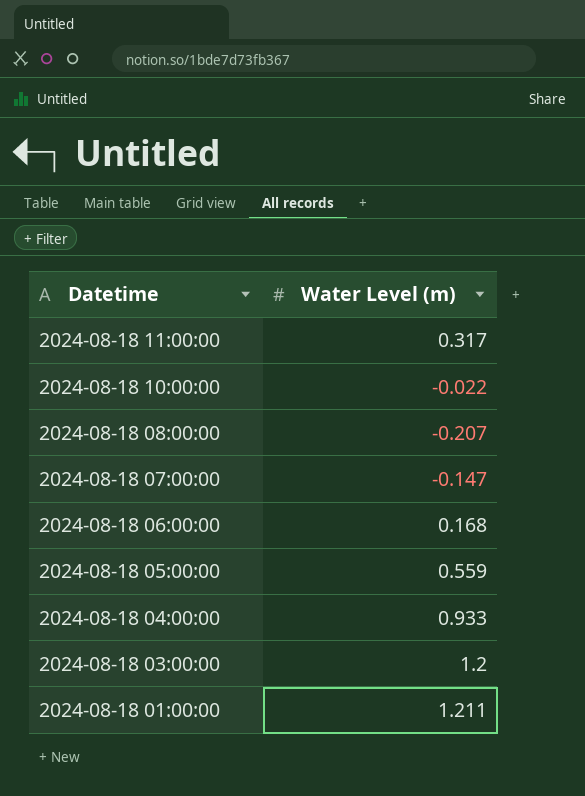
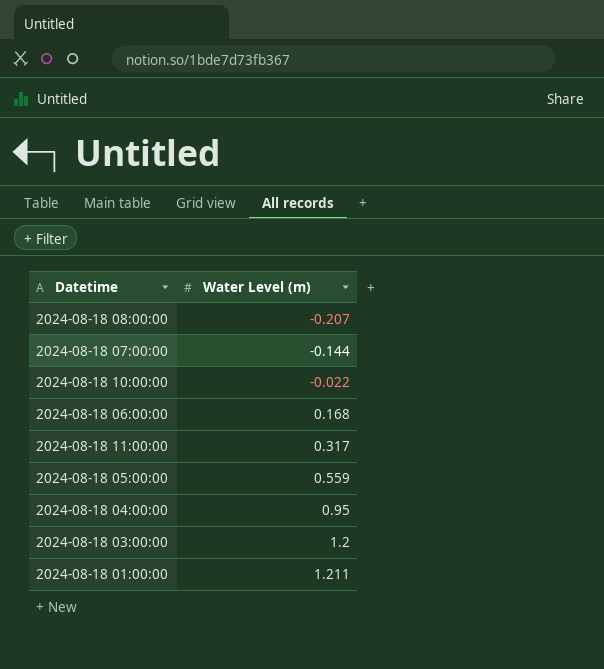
row order: Datetime descending -> Water Level (m) ascending
2024-08-18 07:00:00 | Water Level (m): -0.147 -> -0.144
2024-08-18 04:00:00 | Water Level (m): 0.933 -> 0.95

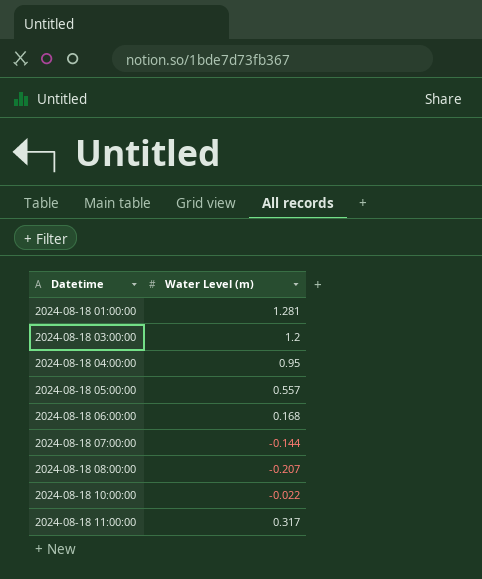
row order: Water Level (m) ascending -> Datetime ascending
2024-08-18 01:00:00 | Water Level (m): 1.211 -> 1.281
2024-08-18 05:00:00 | Water Level (m): 0.559 -> 0.557

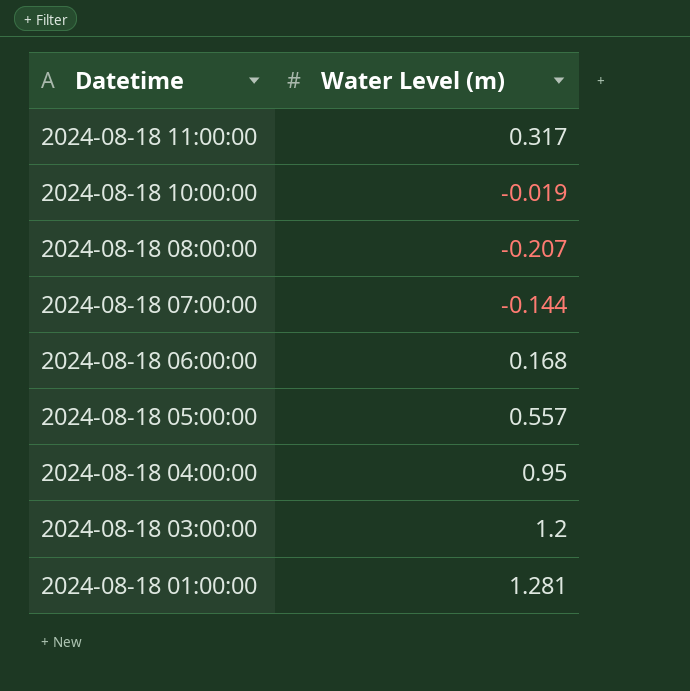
row order: Datetime ascending -> Datetime descending
2024-08-18 10:00:00 | Water Level (m): -0.022 -> -0.019

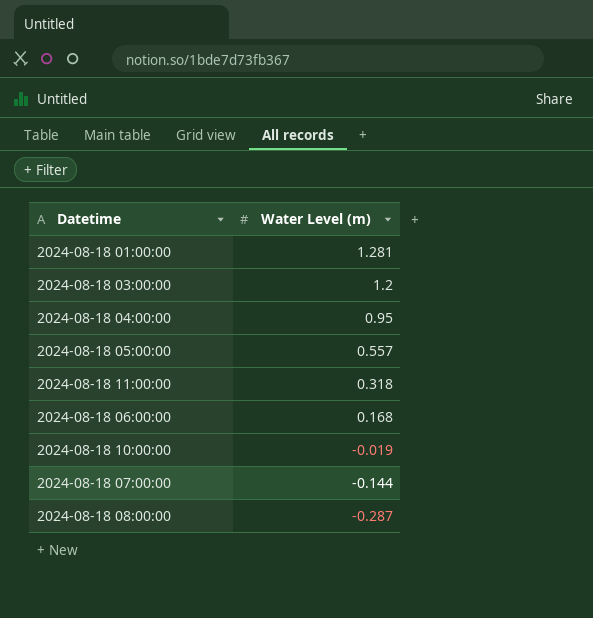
row order: Datetime descending -> Water Level (m) descending
2024-08-18 11:00:00 | Water Level (m): 0.317 -> 0.318
2024-08-18 08:00:00 | Water Level (m): -0.207 -> -0.287

